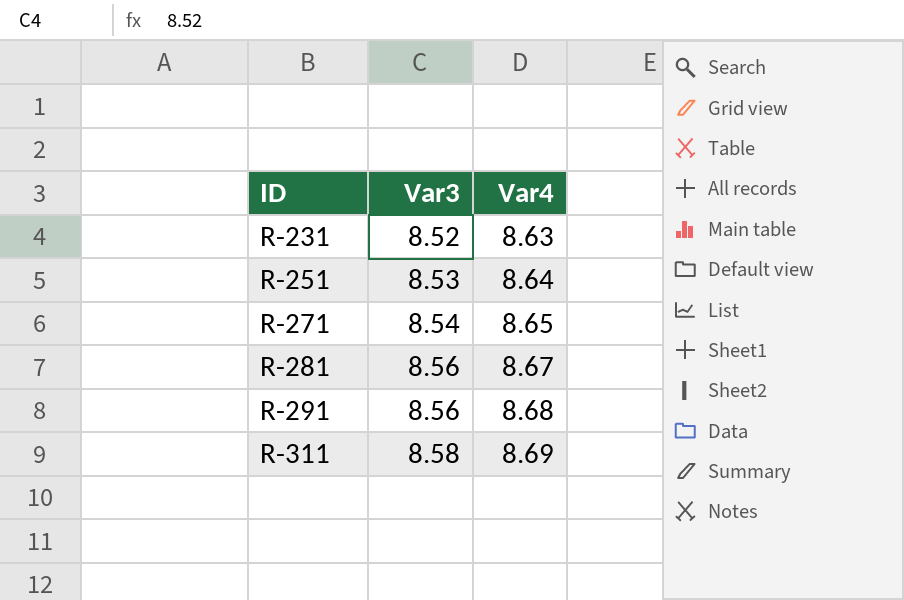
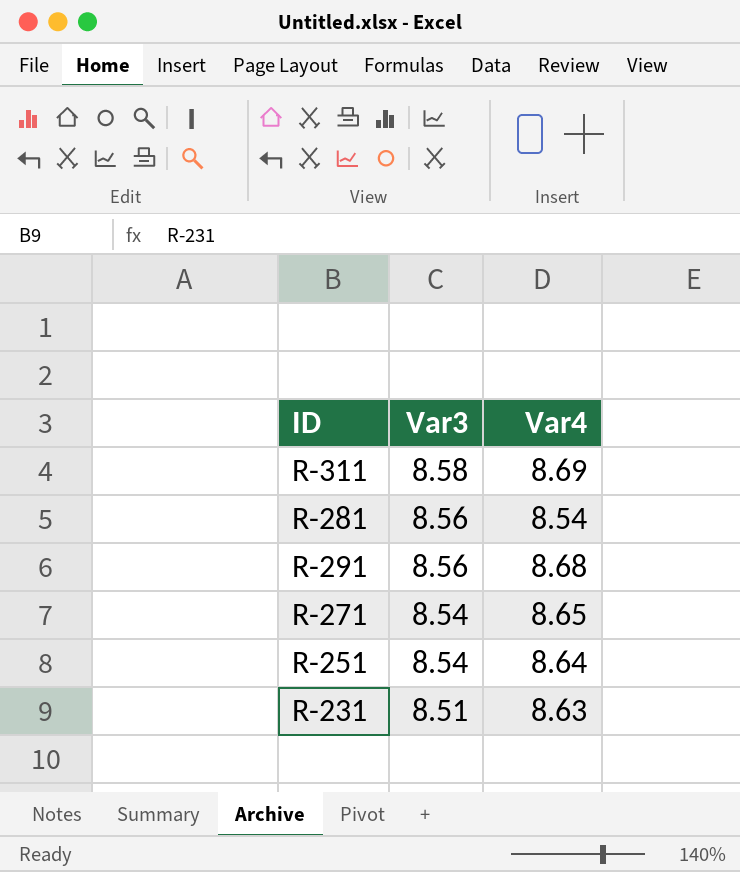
row order: ID ascending -> Var3 descending
R-281 | Var4: 8.67 -> 8.54
R-251 | Var3: 8.53 -> 8.54
R-231 | Var3: 8.52 -> 8.51

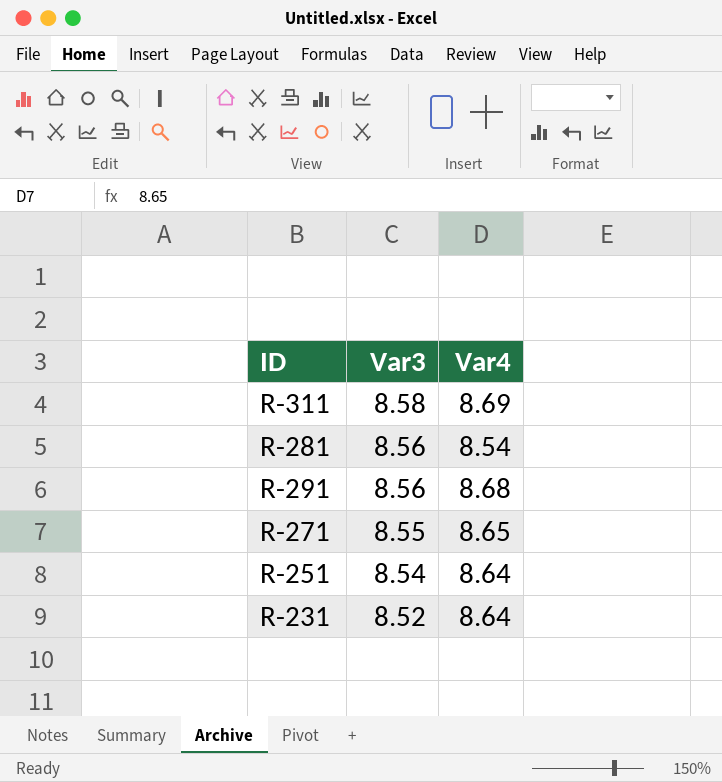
R-271 | Var3: 8.54 -> 8.55
R-231 | Var3: 8.51 -> 8.52
R-231 | Var4: 8.63 -> 8.64

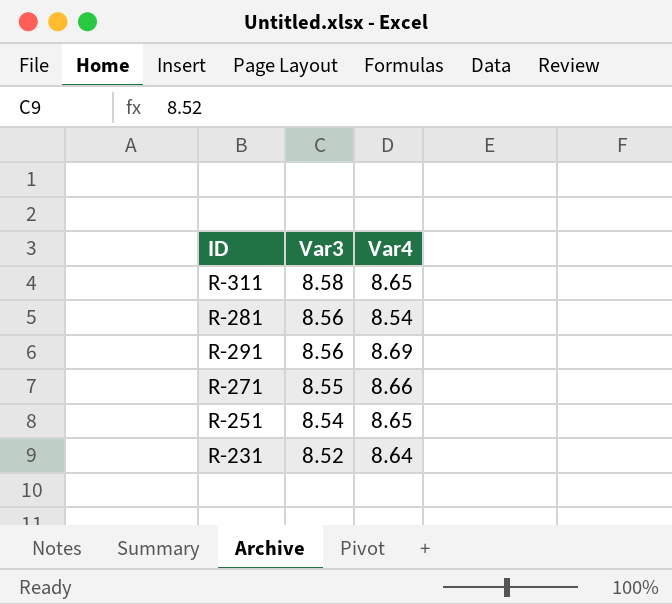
R-311 | Var4: 8.69 -> 8.65
R-291 | Var4: 8.68 -> 8.69
R-271 | Var4: 8.65 -> 8.66
R-251 | Var4: 8.64 -> 8.65

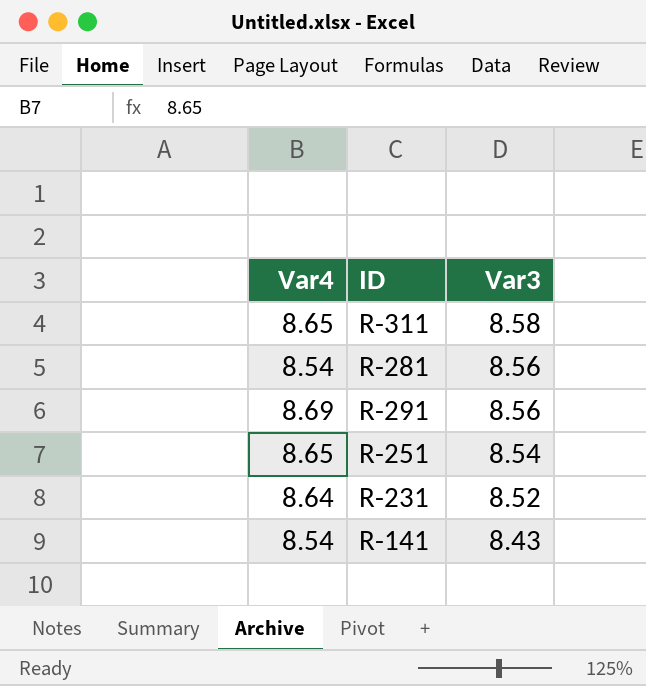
column Var4 | position: 3 -> 1
row R-271: 8.55 | 8.66 -> none
row R-141: none -> 8.54 | 8.43

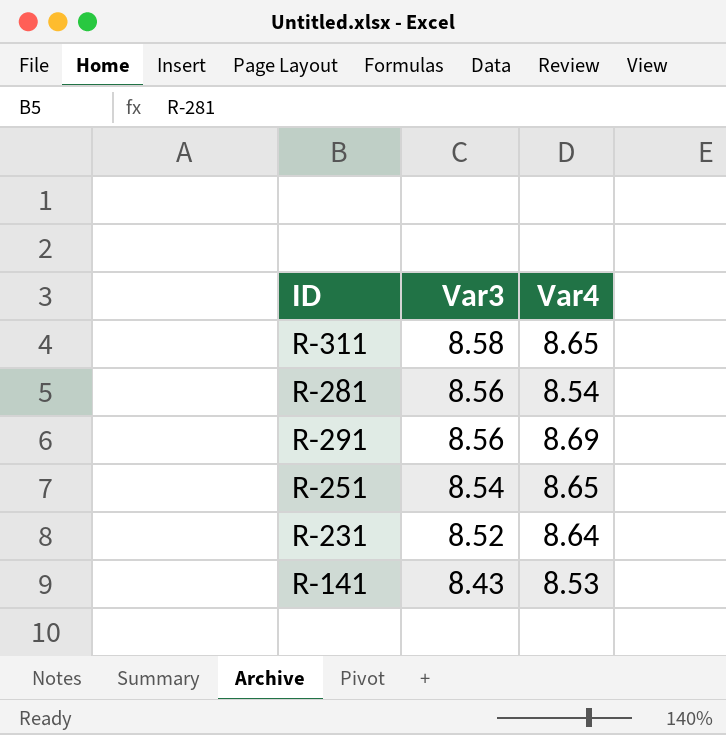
column Var4 | position: 1 -> 3
R-141 | Var4: 8.54 -> 8.53

